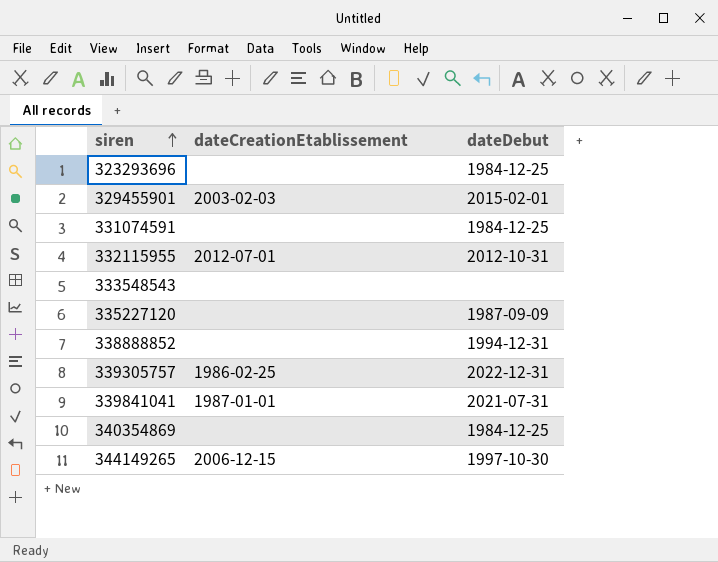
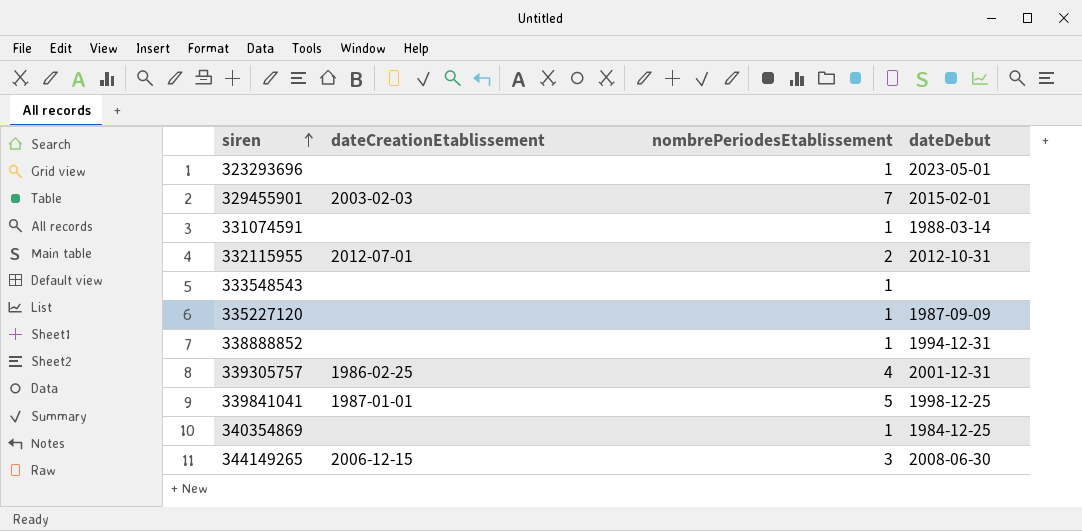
column nombrePeriodesEtablissement | position: none -> 3
323293696 | dateDebut: 1984-12-25 -> 2023-05-01
331074591 | dateDebut: 1984-12-25 -> 1988-03-14
339305757 | dateDebut: 2022-12-31 -> 2001-12-31
339841041 | dateDebut: 2021-07-31 -> 1998-12-25
344149265 | dateDebut: 1997-10-30 -> 2008-06-30

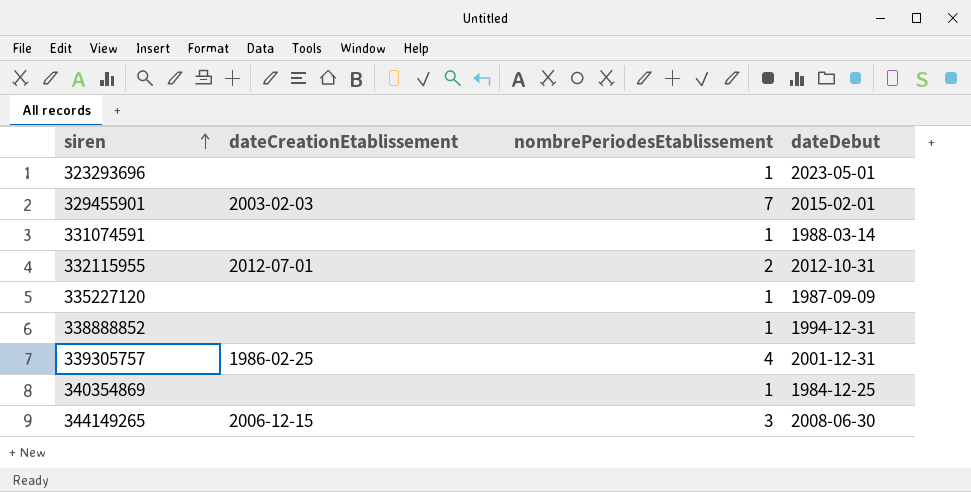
row 333548543: none | 1 | none -> none
row 339841041: 1987-01-01 | 5 | 1998-12-25 -> none

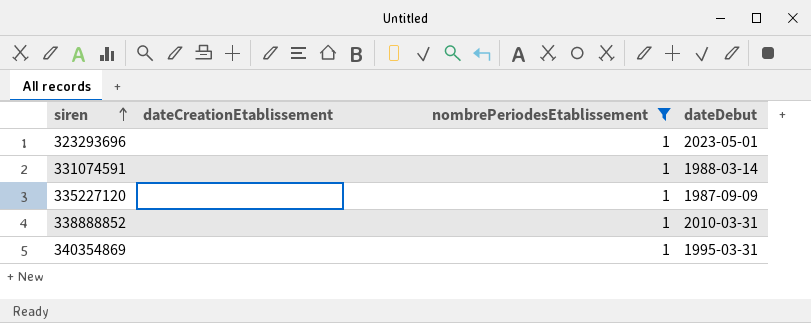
filter: none -> nombrePeriodesEtablissement = 1
338888852 | dateDebut: 1994-12-31 -> 2010-03-31
340354869 | dateDebut: 1984-12-25 -> 1995-03-31

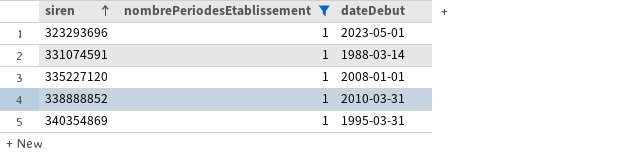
column dateCreationEtablissement | position: 2 -> none
335227120 | dateDebut: 1987-09-09 -> 2008-01-01

